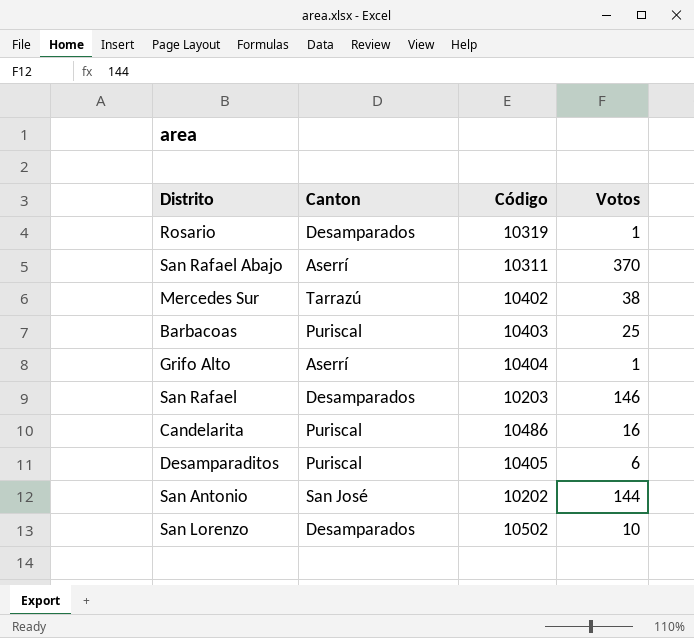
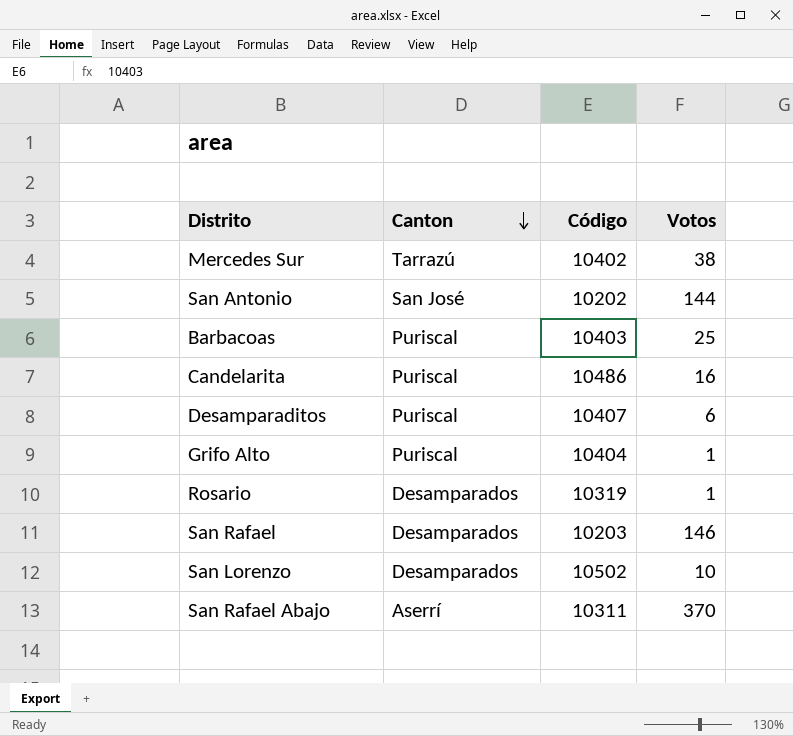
row order: none -> Canton descending
Desamparaditos | Código: 10405 -> 10407
Grifo Alto | Canton: Aserrí -> Puriscal

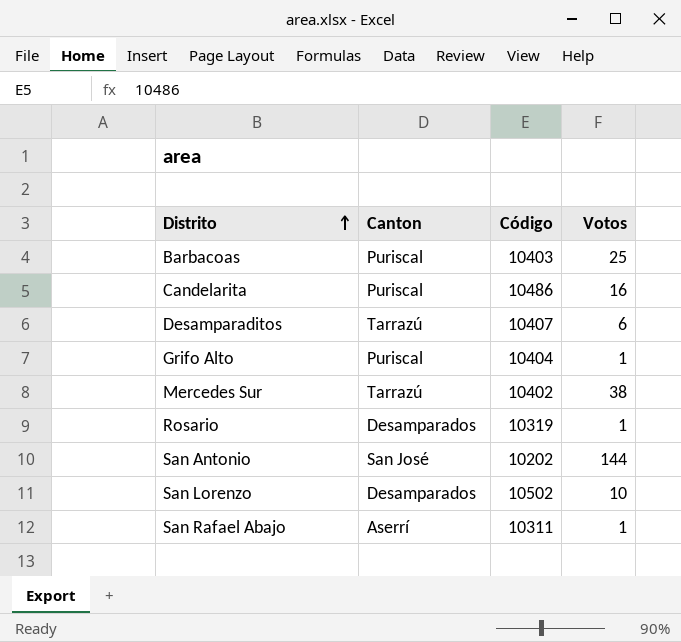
row order: Canton descending -> Distrito ascending
row San Rafael: Desamparados | 10203 | 146 -> none
Desamparaditos | Canton: Puriscal -> Tarrazú
San Rafael Abajo | Votos: 370 -> 1

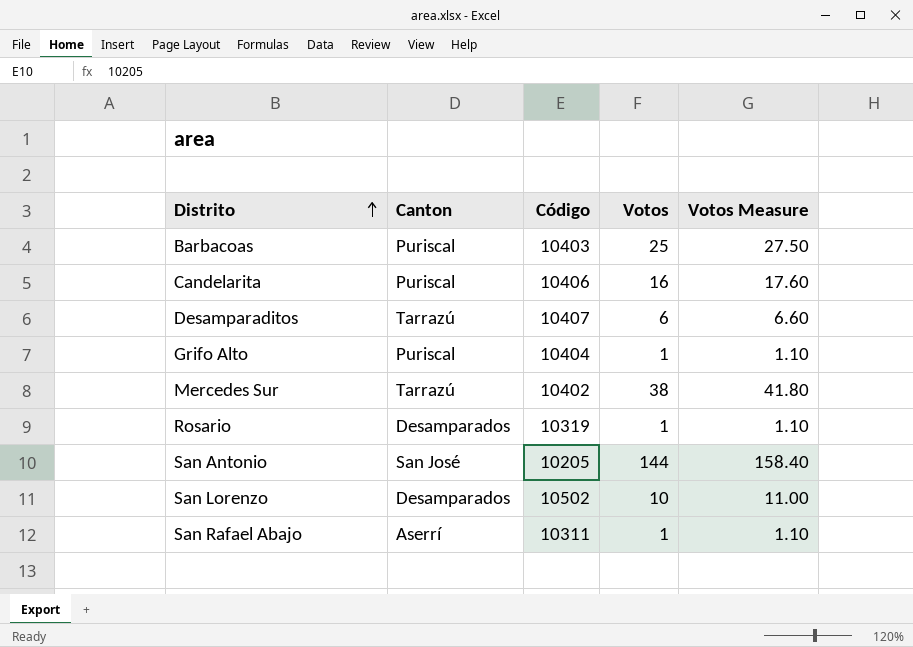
column Votos Measure | formula: none -> [Votos] * 1.1
Candelarita | Código: 10486 -> 10406
San Antonio | Código: 10202 -> 10205

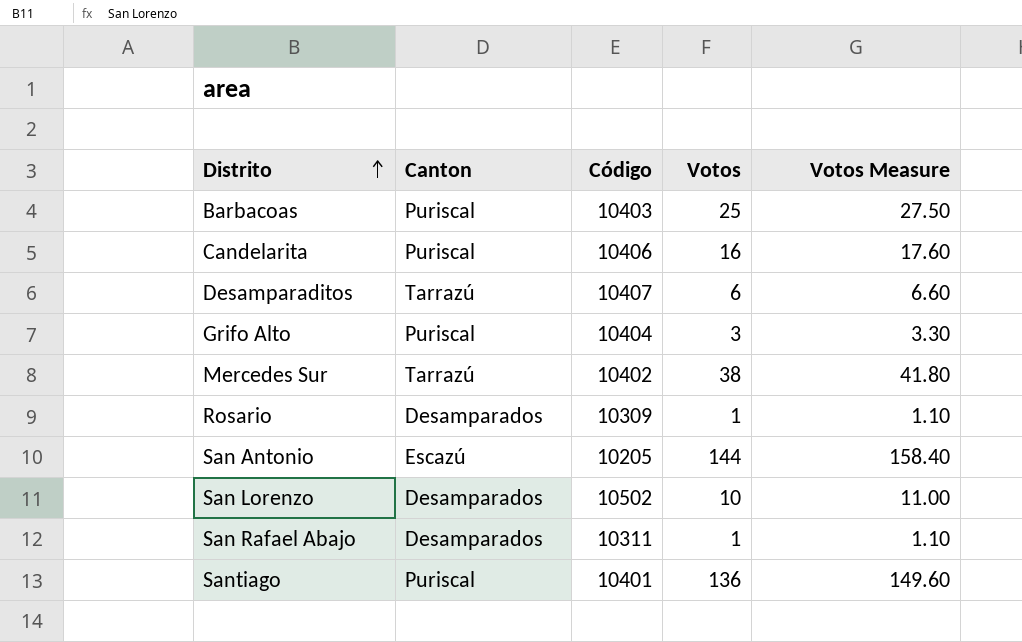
Grifo Alto | Votos: 1 -> 3
Grifo Alto | Votos Measure: 1.10 -> 3.30
Rosario | Código: 10319 -> 10309
San Antonio | Canton: San José -> Escazú
San Rafael Abajo | Canton: Aserrí -> Desamparados
row Santiago: none -> Puriscal | 10401 | 136 | 149.60

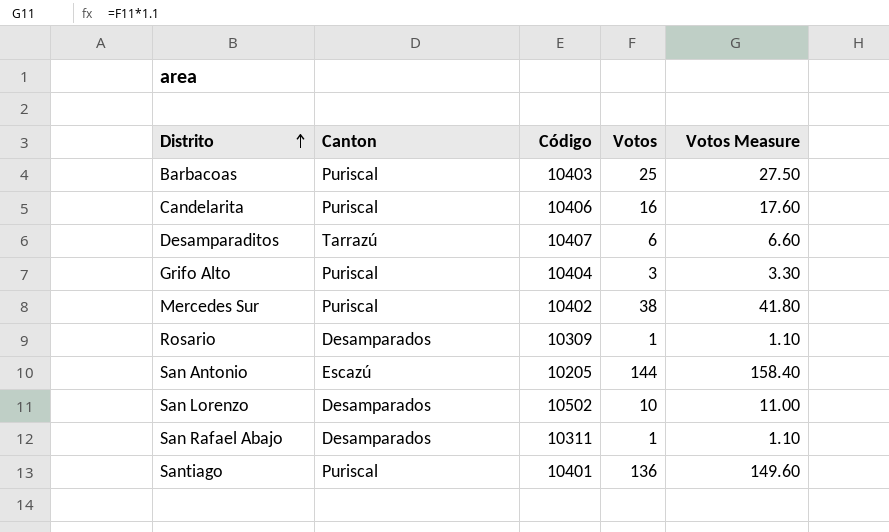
Mercedes Sur | Canton: Tarrazú -> Puriscal

